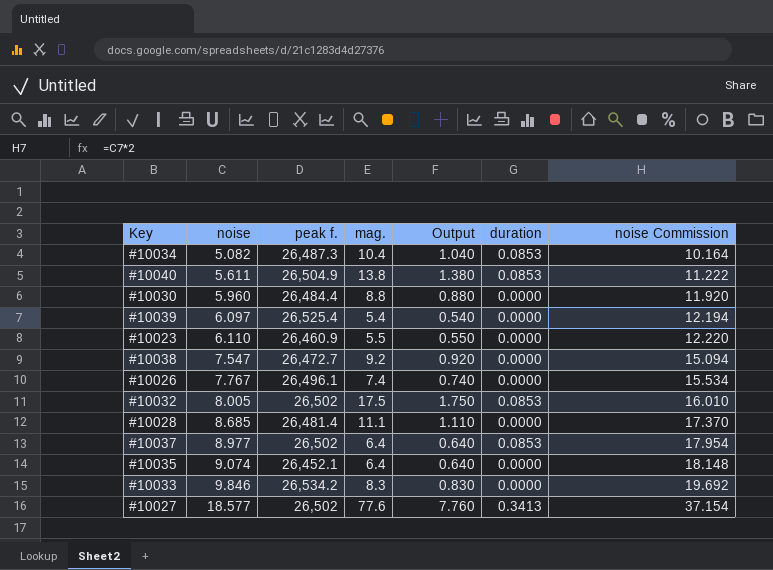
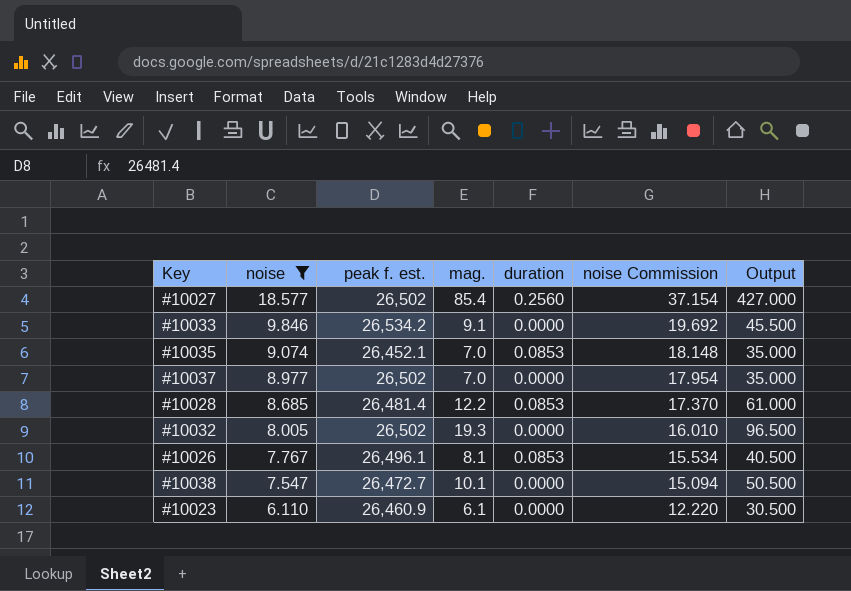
filter: none -> noise >= 6.110
row order: noise ascending -> noise descending
column name: peak f. -> peak f. est.
column Output | formula: [mag.] * 0.1 -> [mag.] * 5
column Output | position: 5 -> 7
#10027 | mag.: 77.6 -> 85.4
#10027 | duration: 0.3413 -> 0.2560
#10033 | mag.: 8.3 -> 9.1
#10035 | mag.: 6.4 -> 7.0
#10035 | duration: 0.0000 -> 0.0853
#10037 | mag.: 6.4 -> 7.0
#10037 | duration: 0.0853 -> 0.0000
#10028 | mag.: 11.1 -> 12.2
#10028 | duration: 0.0000 -> 0.0853
#10032 | mag.: 17.5 -> 19.3
#10032 | duration: 0.0853 -> 0.0000
#10026 | mag.: 7.4 -> 8.1
#10026 | duration: 0.0000 -> 0.0853
#10038 | mag.: 9.2 -> 10.1
#10023 | mag.: 5.5 -> 6.1

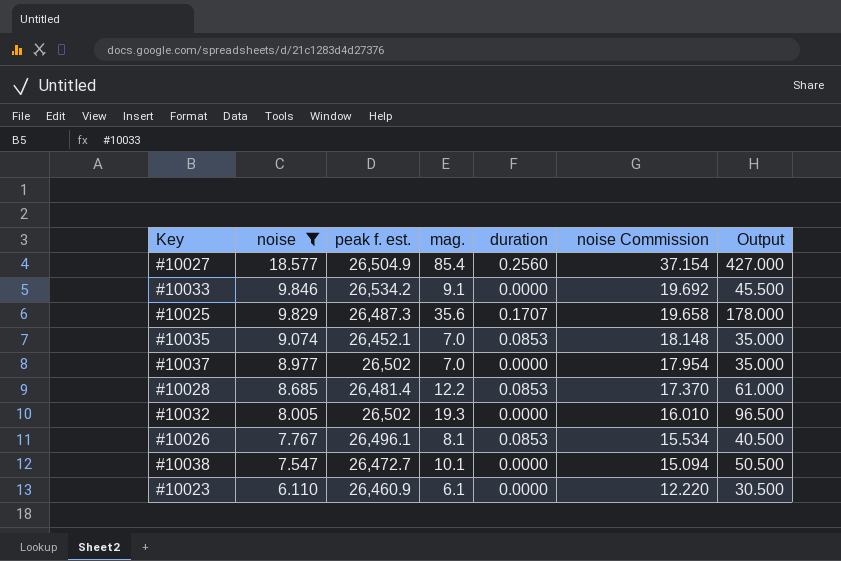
#10027 | peak f. est.: 26,502 -> 26,504.9
row #10025: none -> 9.829 | 26,487.3 | 35.6 | 0.1707 | 19.658 | 178.000

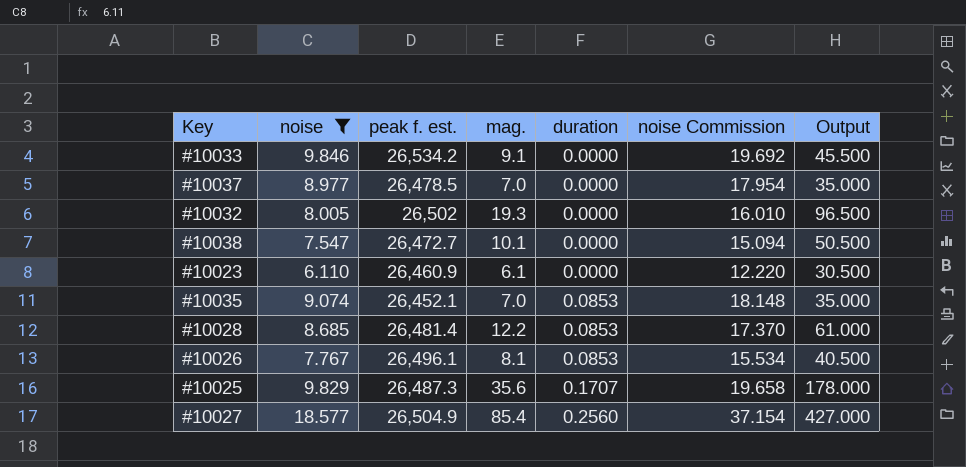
row order: noise descending -> duration ascending
#10037 | peak f. est.: 26,502 -> 26,478.5

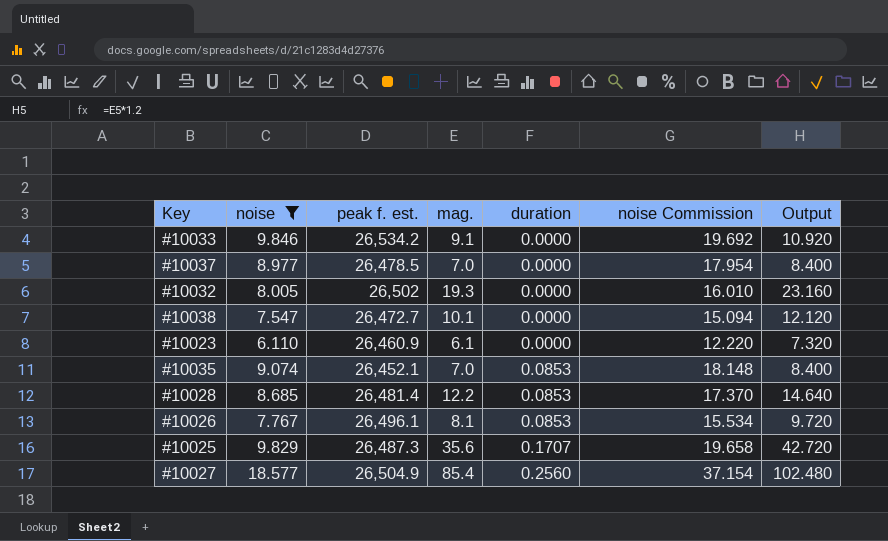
column Output | formula: [mag.] * 5 -> [mag.] * 1.2

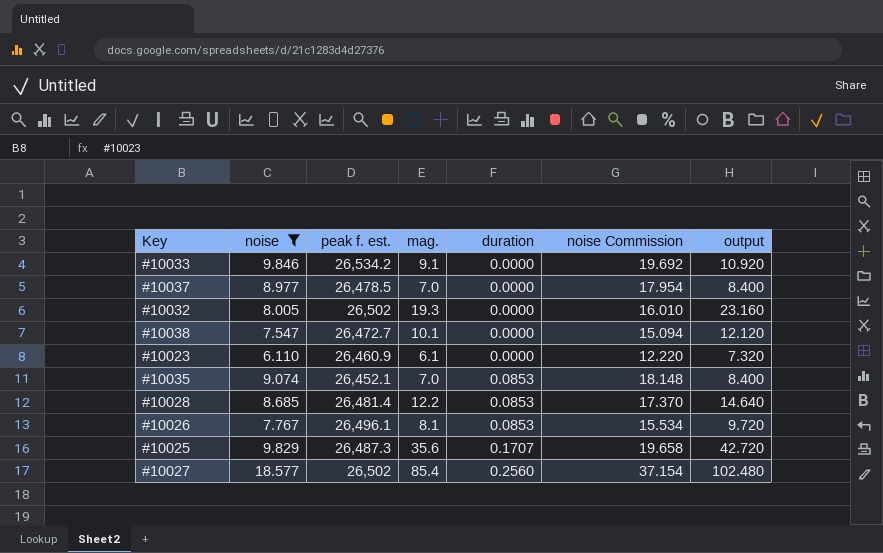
column name: Output -> output
#10027 | peak f. est.: 26,504.9 -> 26,502

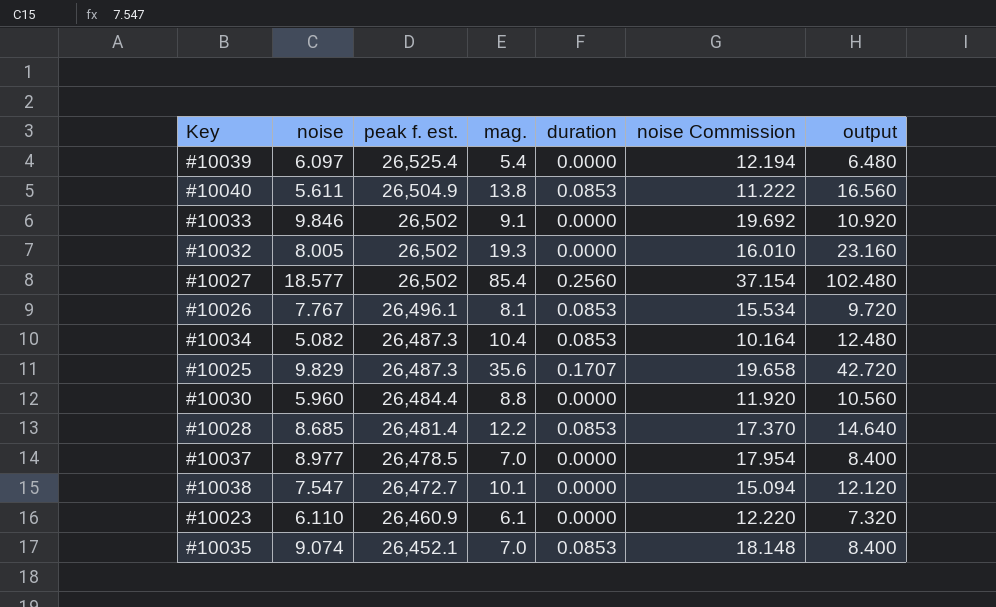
filter: noise >= 6.110 -> none
row order: duration ascending -> peak f. est. descending
#10033 | peak f. est.: 26,534.2 -> 26,502

